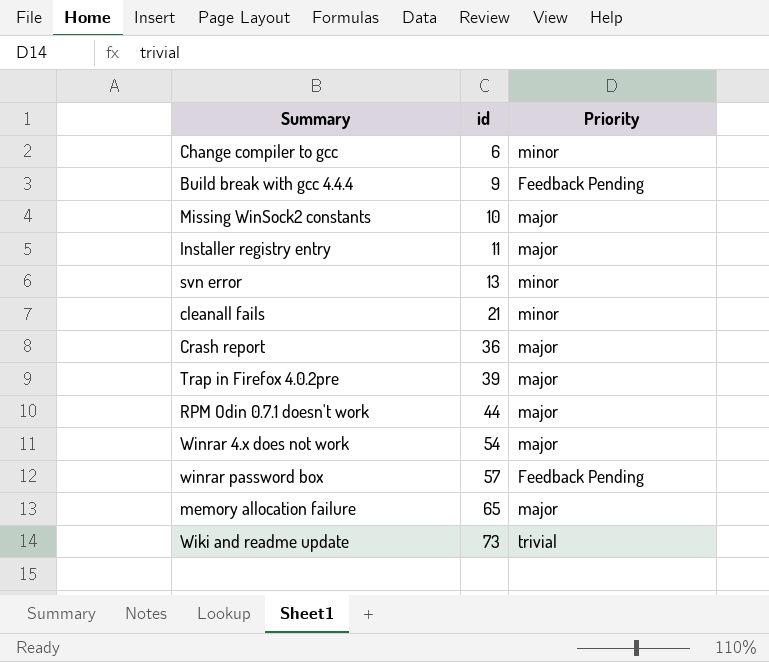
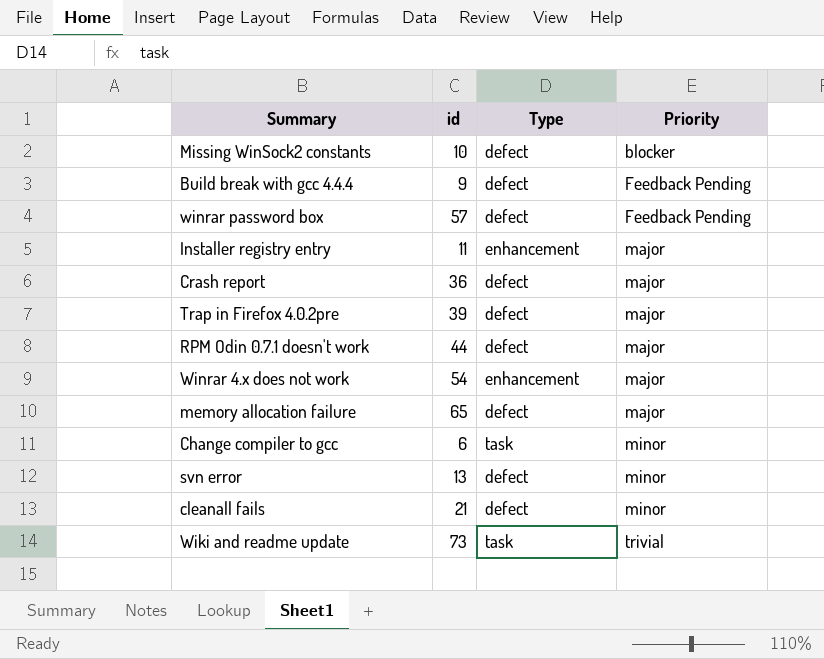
row order: id ascending -> Priority ascending
column Type | position: none -> 3
Missing WinSock2 constants | Priority: major -> blocker

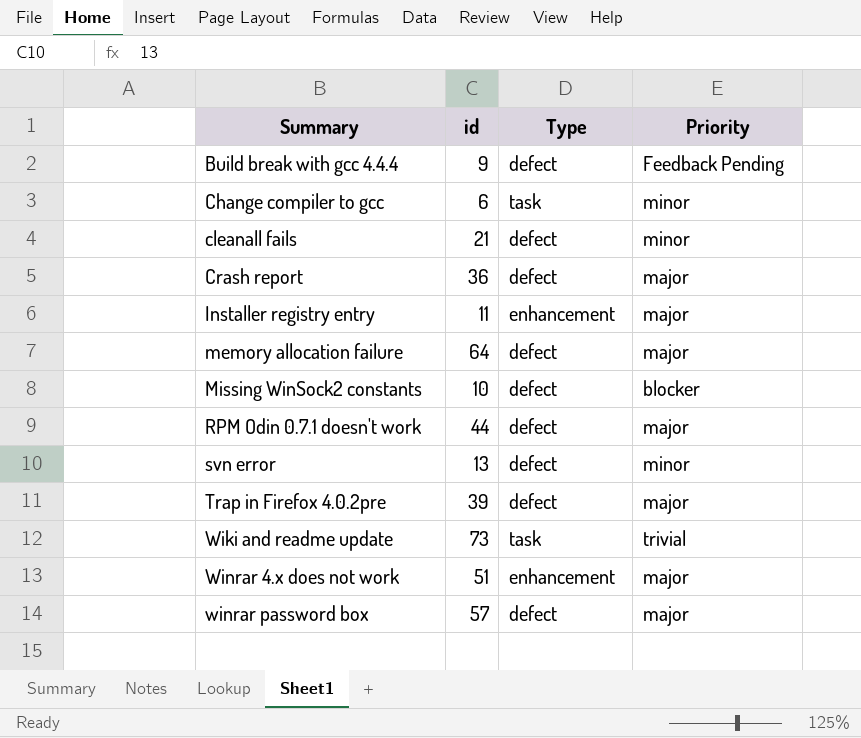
row order: Priority ascending -> Summary ascending
memory allocation failure | id: 65 -> 64
Winrar 4.x does not work | id: 54 -> 51
winrar password box | Priority: Feedback Pending -> major

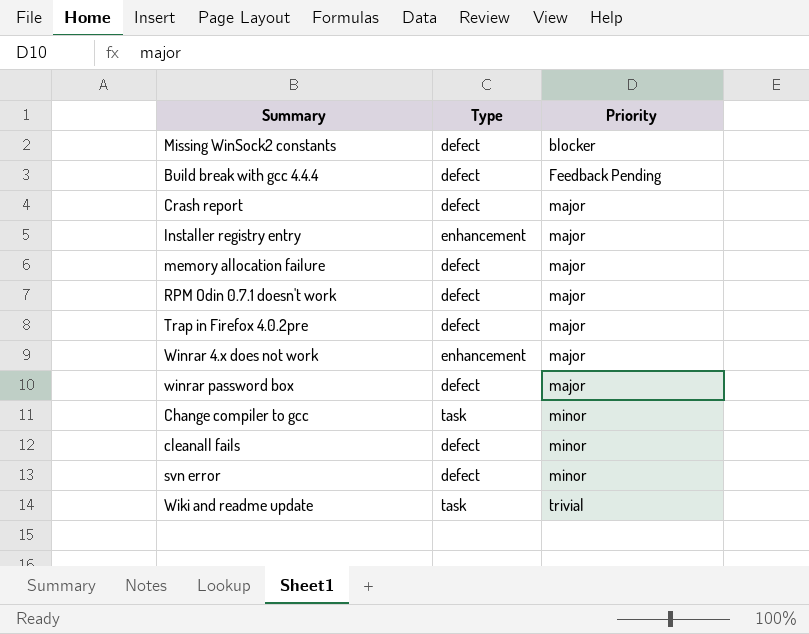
row order: Summary ascending -> Priority ascending
column id | position: 2 -> none

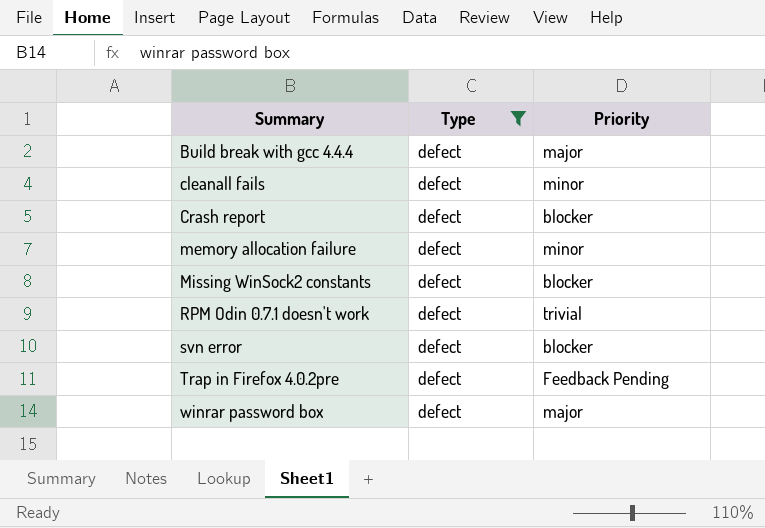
filter: none -> Type = defect
row order: Priority ascending -> Summary ascending
Build break with gcc 4.4.4 | Priority: Feedback Pending -> major
Crash report | Priority: major -> blocker
memory allocation failure | Priority: major -> minor
RPM Odin 0.7.1 doesn't work | Priority: major -> trivial
svn error | Priority: minor -> blocker
Trap in Firefox 4.0.2pre | Priority: major -> Feedback Pending

